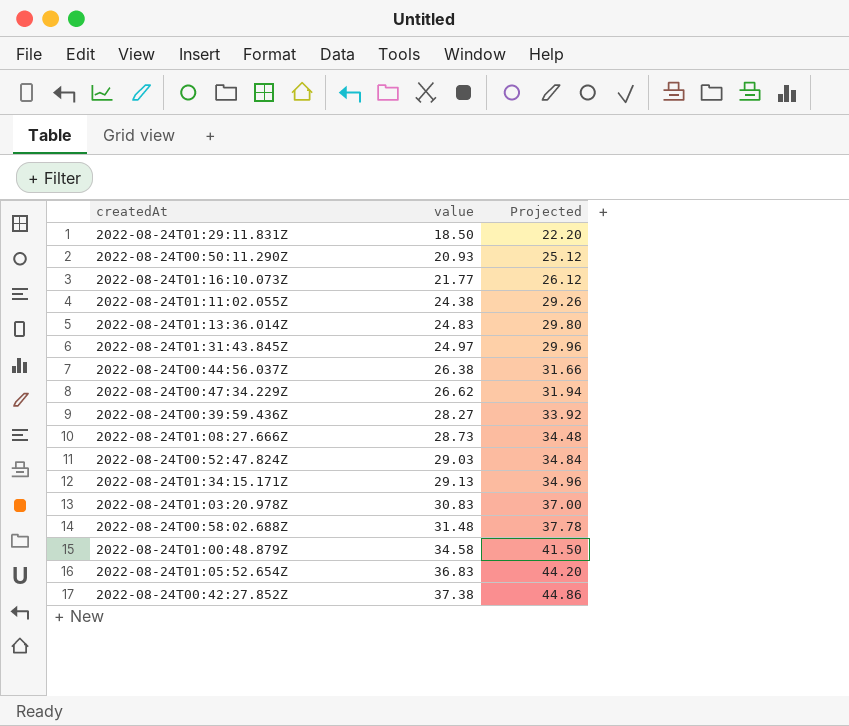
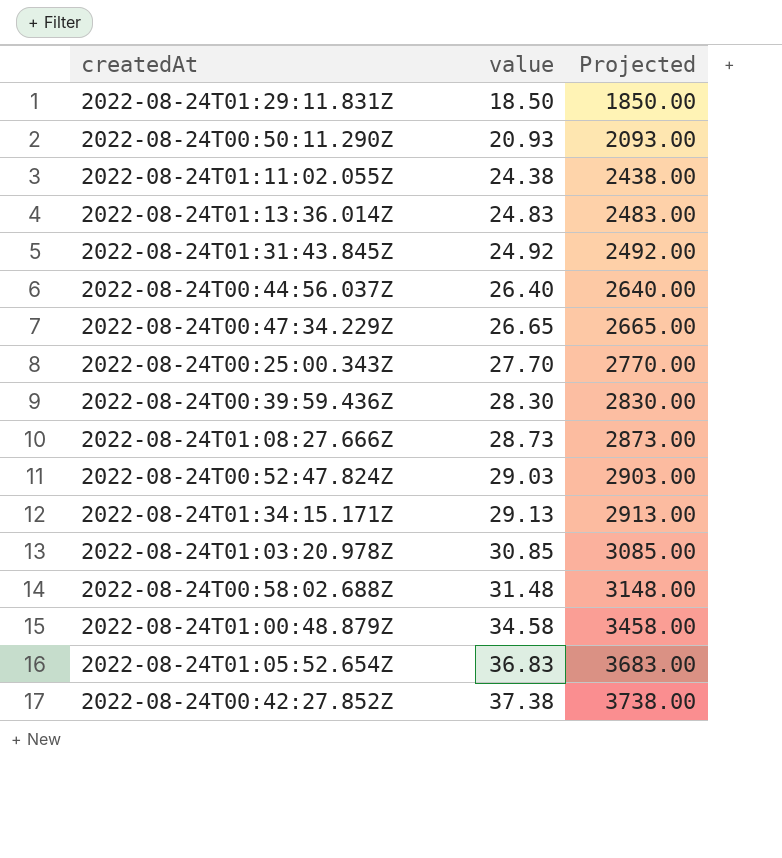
column Projected | formula: [value] * 1.2 -> [value] * 100
row 2022-08-24T01:16:10.073Z: 21.77 | 26.12 -> none
2022-08-24T01:31:43.845Z | value: 24.97 -> 24.92
2022-08-24T00:44:56.037Z | value: 26.38 -> 26.40
2022-08-24T00:47:34.229Z | value: 26.62 -> 26.65
row 2022-08-24T00:25:00.343Z: none -> 27.70 | 2770.00
2022-08-24T00:39:59.436Z | value: 28.27 -> 28.30
2022-08-24T01:03:20.978Z | value: 30.83 -> 30.85

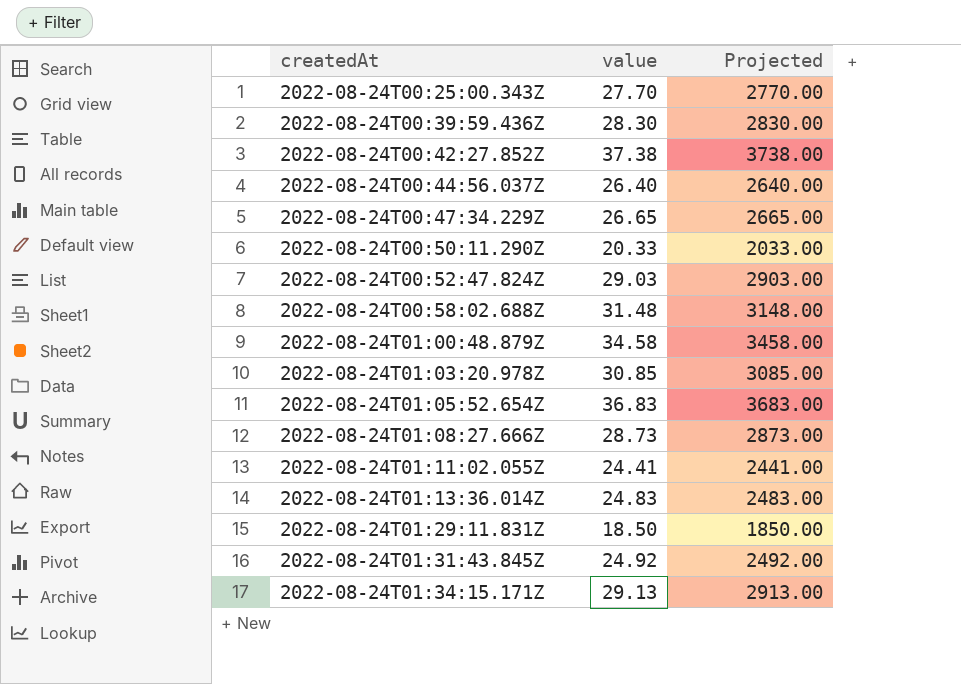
row order: value ascending -> createdAt ascending
2022-08-24T00:50:11.290Z | value: 20.93 -> 20.33
2022-08-24T00:50:11.290Z | Projected: 2093.00 -> 2033.00
2022-08-24T01:11:02.055Z | value: 24.38 -> 24.41
2022-08-24T01:11:02.055Z | Projected: 2438.00 -> 2441.00

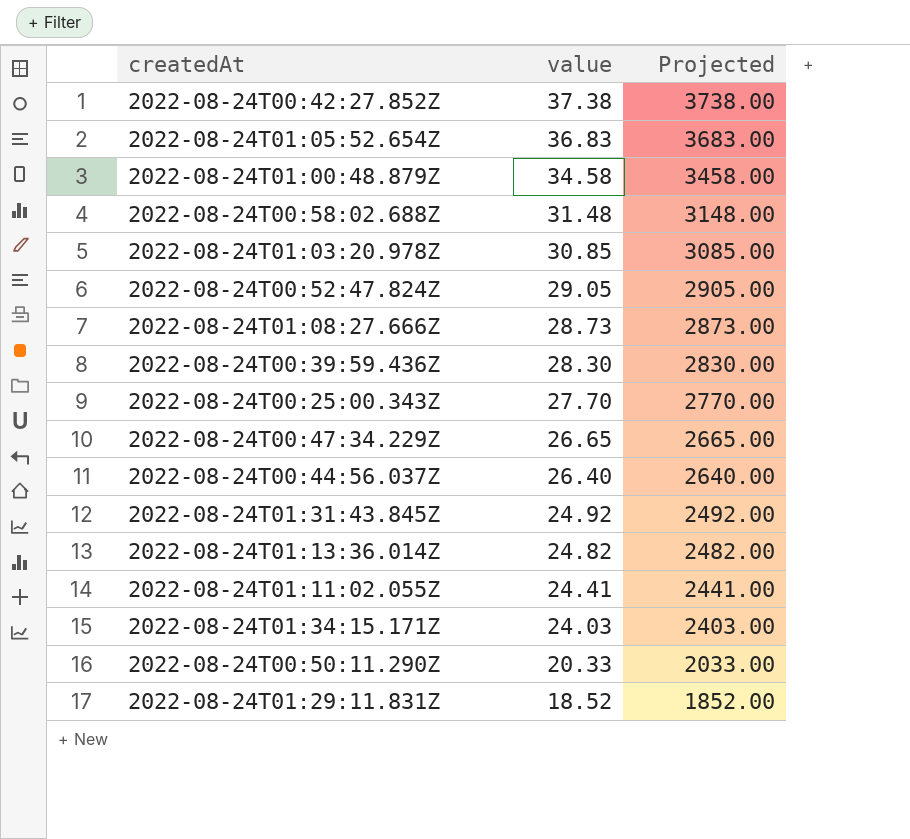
row order: createdAt ascending -> value descending
2022-08-24T00:52:47.824Z | value: 29.03 -> 29.05
2022-08-24T00:52:47.824Z | Projected: 2903.00 -> 2905.00
2022-08-24T01:13:36.014Z | value: 24.83 -> 24.82
2022-08-24T01:13:36.014Z | Projected: 2483.00 -> 2482.00
2022-08-24T01:34:15.171Z | value: 29.13 -> 24.03
2022-08-24T01:34:15.171Z | Projected: 2913.00 -> 2403.00
2022-08-24T01:29:11.831Z | value: 18.50 -> 18.52
2022-08-24T01:29:11.831Z | Projected: 1850.00 -> 1852.00

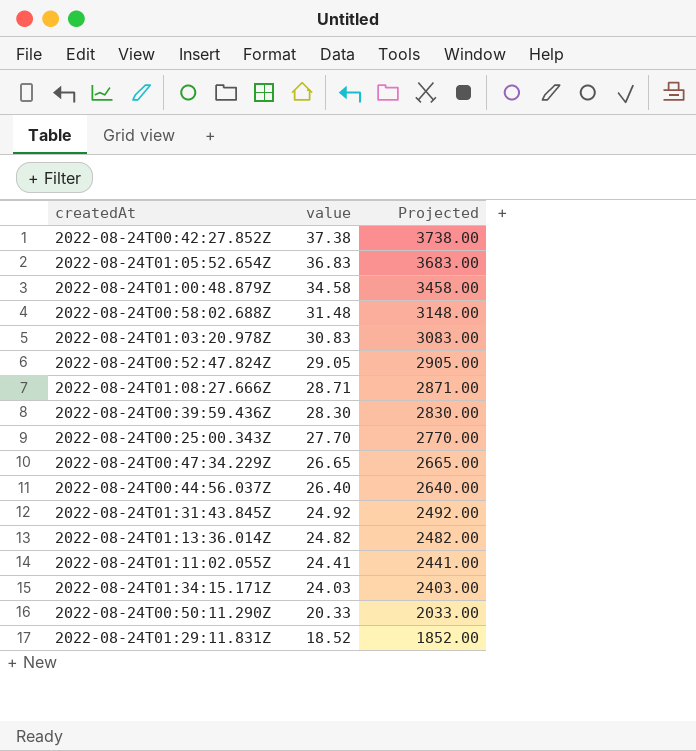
2022-08-24T01:03:20.978Z | value: 30.85 -> 30.83
2022-08-24T01:03:20.978Z | Projected: 3085.00 -> 3083.00
2022-08-24T01:08:27.666Z | value: 28.73 -> 28.71
2022-08-24T01:08:27.666Z | Projected: 2873.00 -> 2871.00

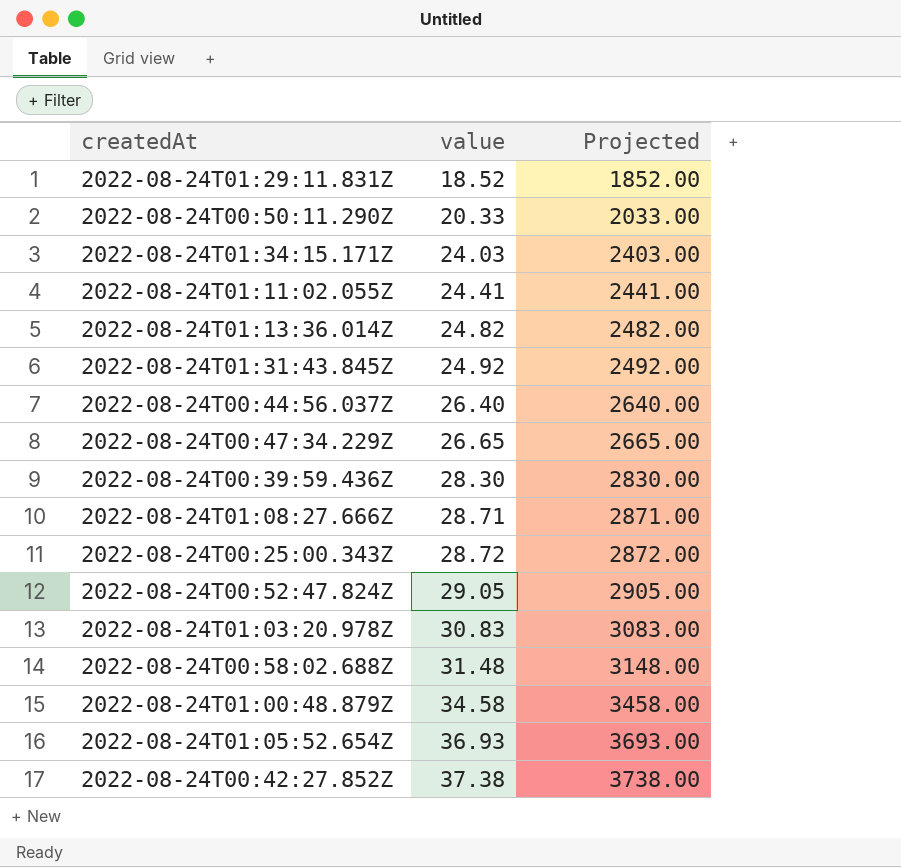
row order: value descending -> value ascending
2022-08-24T00:25:00.343Z | value: 27.70 -> 28.72
2022-08-24T00:25:00.343Z | Projected: 2770.00 -> 2872.00
2022-08-24T01:05:52.654Z | value: 36.83 -> 36.93
2022-08-24T01:05:52.654Z | Projected: 3683.00 -> 3693.00

